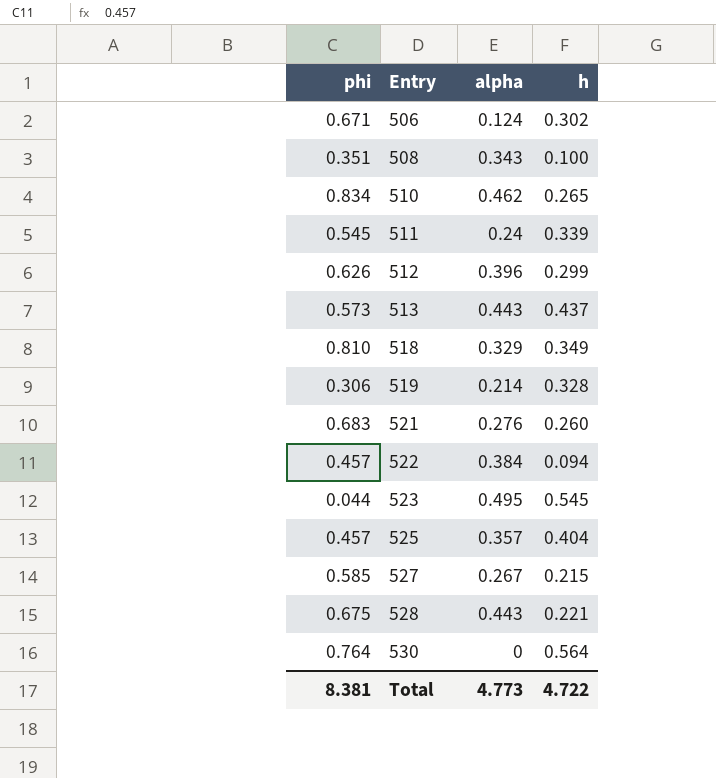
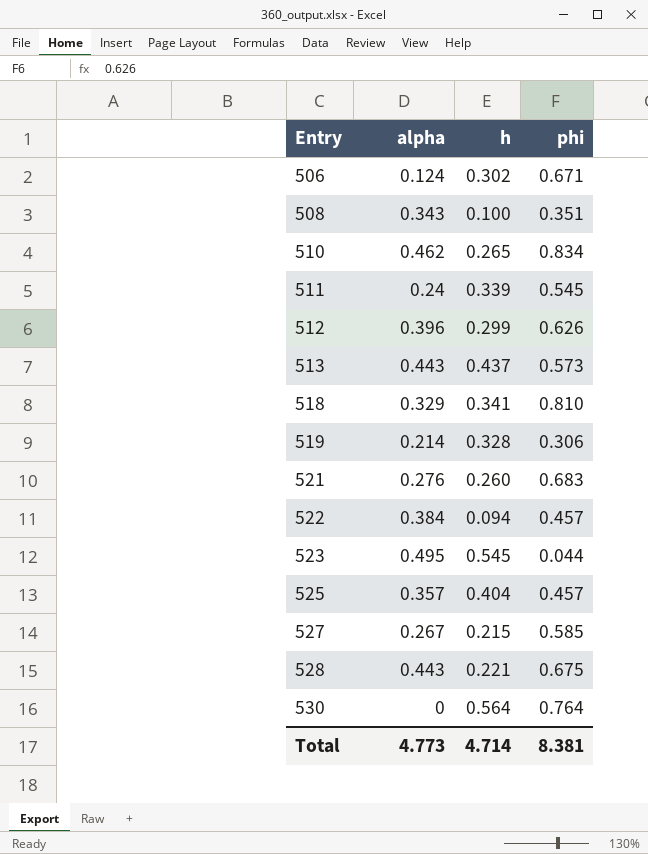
column phi | position: 1 -> 4
518 | h: 0.349 -> 0.341
Total | h: 4.722 -> 4.714

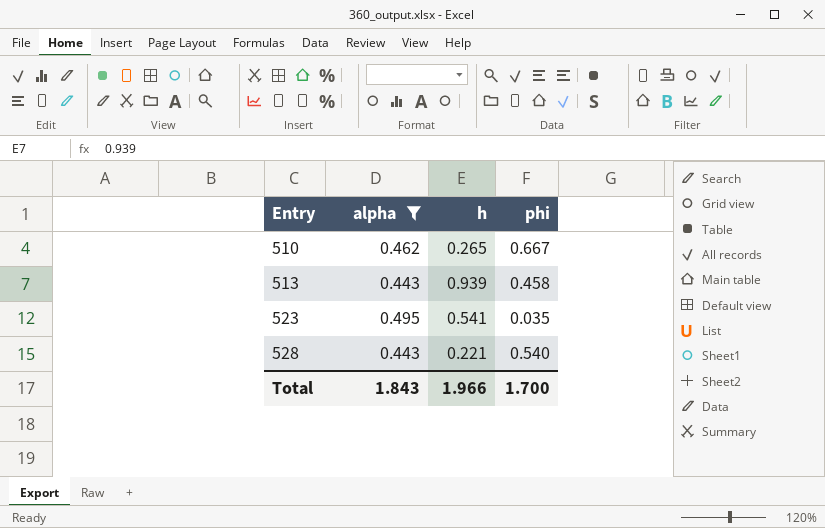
filter: none -> alpha >= 0.443
510 | phi: 0.834 -> 0.667
513 | h: 0.437 -> 0.939
513 | phi: 0.573 -> 0.458
523 | h: 0.545 -> 0.541
523 | phi: 0.044 -> 0.035
528 | phi: 0.675 -> 0.540
Total | alpha: 4.773 -> 1.843
Total | h: 4.714 -> 1.966
Total | phi: 8.381 -> 1.700

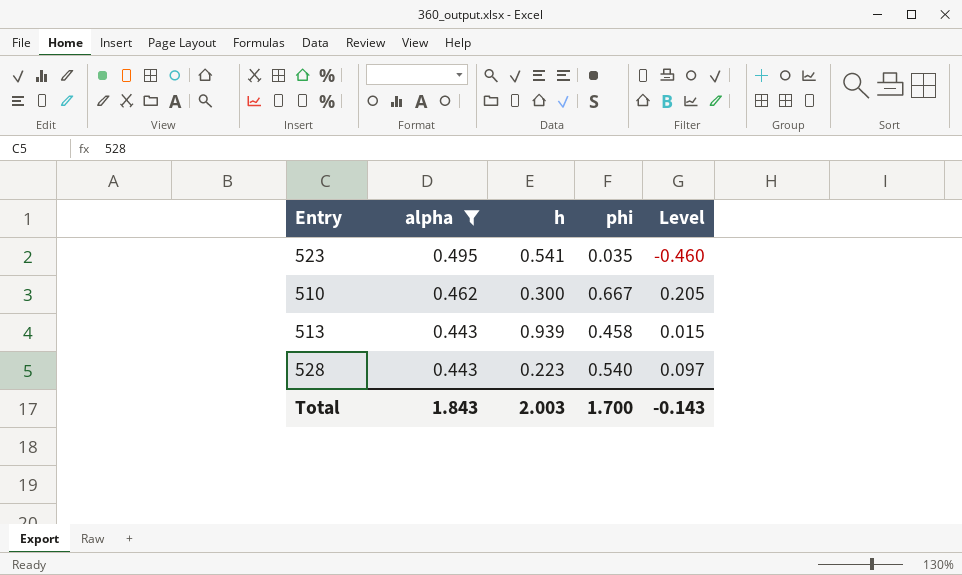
row order: Entry ascending -> alpha descending
column Level | formula: none -> [phi] - [alpha]
510 | h: 0.265 -> 0.300
528 | h: 0.221 -> 0.223
Total | h: 1.966 -> 2.003

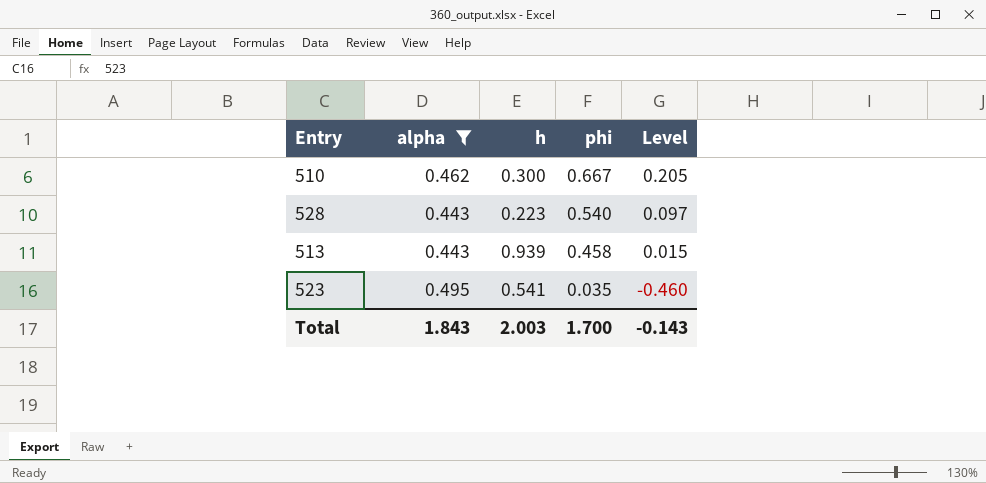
row order: alpha descending -> phi descending

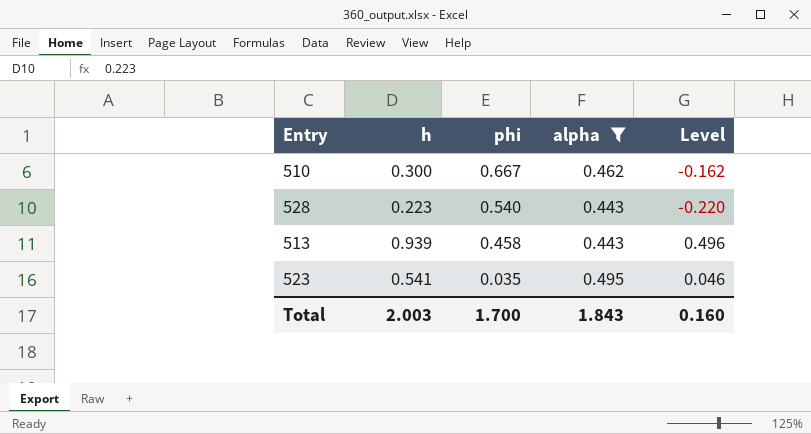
column alpha | position: 2 -> 4
column Level | formula: [phi] - [alpha] -> [h] - [alpha]
Total | Level: -0.143 -> 0.160

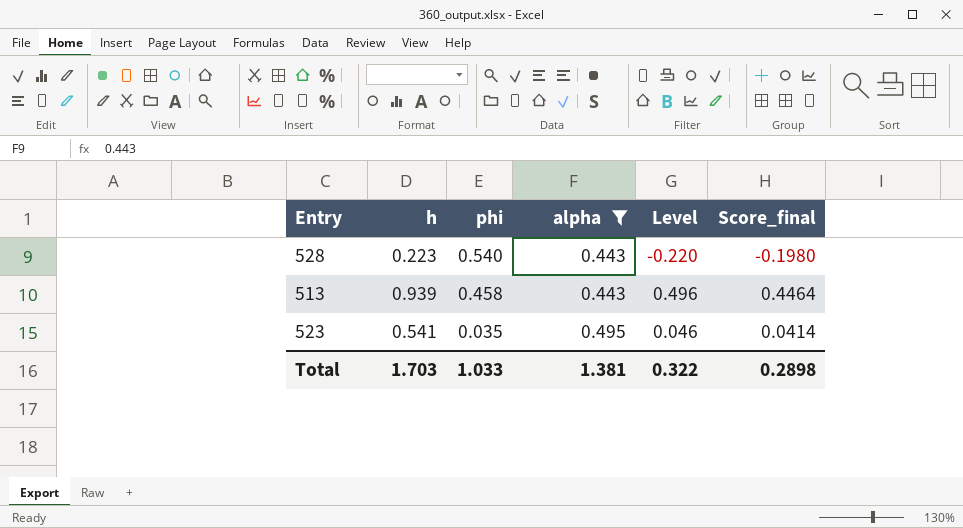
column Score_final | formula: none -> [Level] * 0.9
row 510: 0.300 | 0.667 | 0.462 | -0.162 -> none
Total | h: 2.003 -> 1.703
Total | phi: 1.700 -> 1.033
Total | alpha: 1.843 -> 1.381
Total | Level: 0.160 -> 0.322

